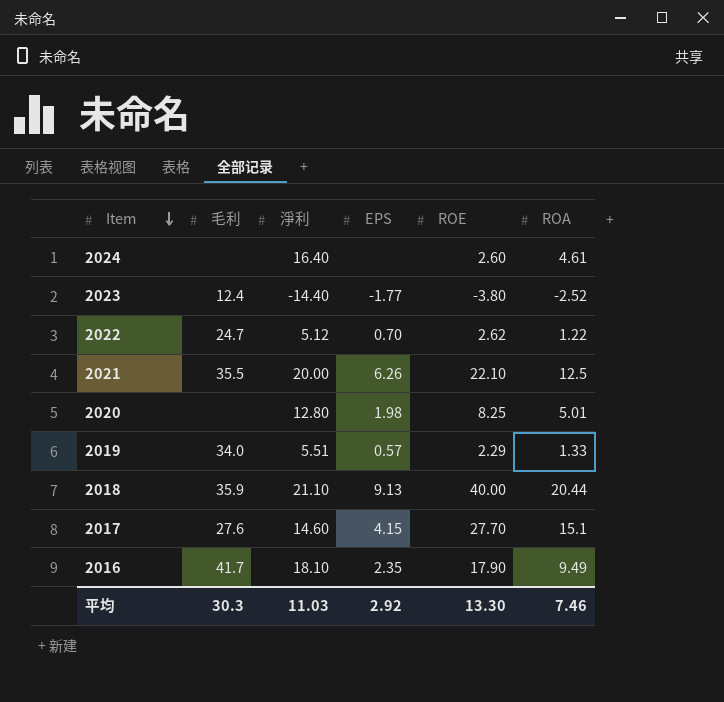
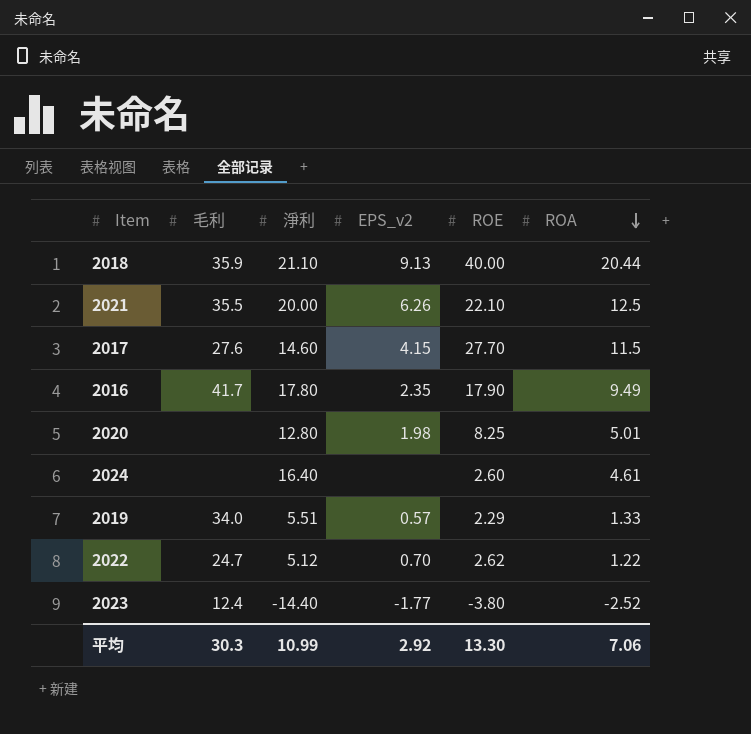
row order: Item descending -> ROA descending
column name: EPS -> EPS_v2
2017 | ROA: 15.1 -> 11.5
2016 | 淨利: 18.10 -> 17.80
平均 | 淨利: 11.03 -> 10.99
平均 | ROA: 7.46 -> 7.06

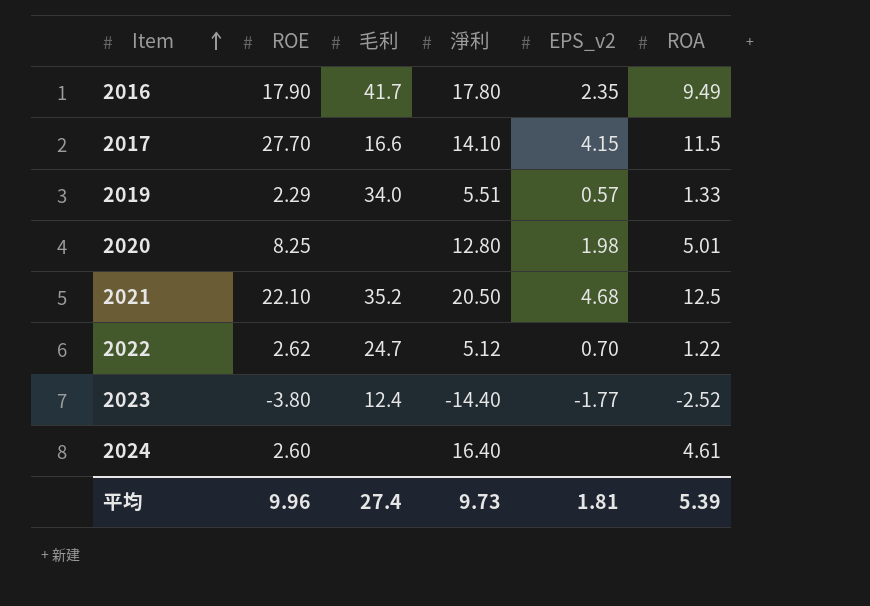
row order: ROA descending -> Item ascending
column ROE | position: 5 -> 2
row 2018: 35.9 | 21.10 | 9.13 | 40.00 | 20.44 -> none
2017 | 毛利: 27.6 -> 16.6
2017 | 淨利: 14.60 -> 14.10
2021 | 毛利: 35.5 -> 35.2
2021 | 淨利: 20.00 -> 20.50
2021 | EPS_v2: 6.26 -> 4.68
平均 | ROE: 13.30 -> 9.96
平均 | 毛利: 30.3 -> 27.4
平均 | 淨利: 10.99 -> 9.73
平均 | EPS_v2: 2.92 -> 1.81
平均 | ROA: 7.06 -> 5.39

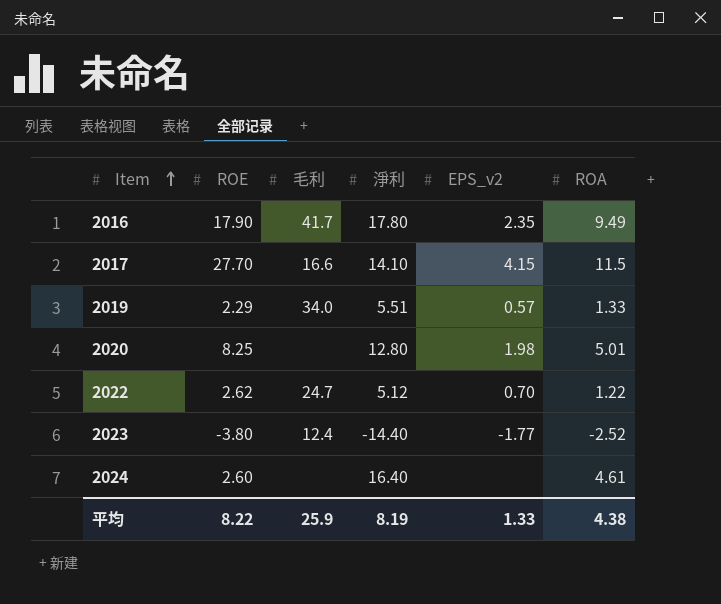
row 2021: 22.10 | 35.2 | 20.50 | 4.68 | 12.5 -> none
平均 | ROE: 9.96 -> 8.22
平均 | 毛利: 27.4 -> 25.9
平均 | 淨利: 9.73 -> 8.19
平均 | EPS_v2: 1.81 -> 1.33
平均 | ROA: 5.39 -> 4.38

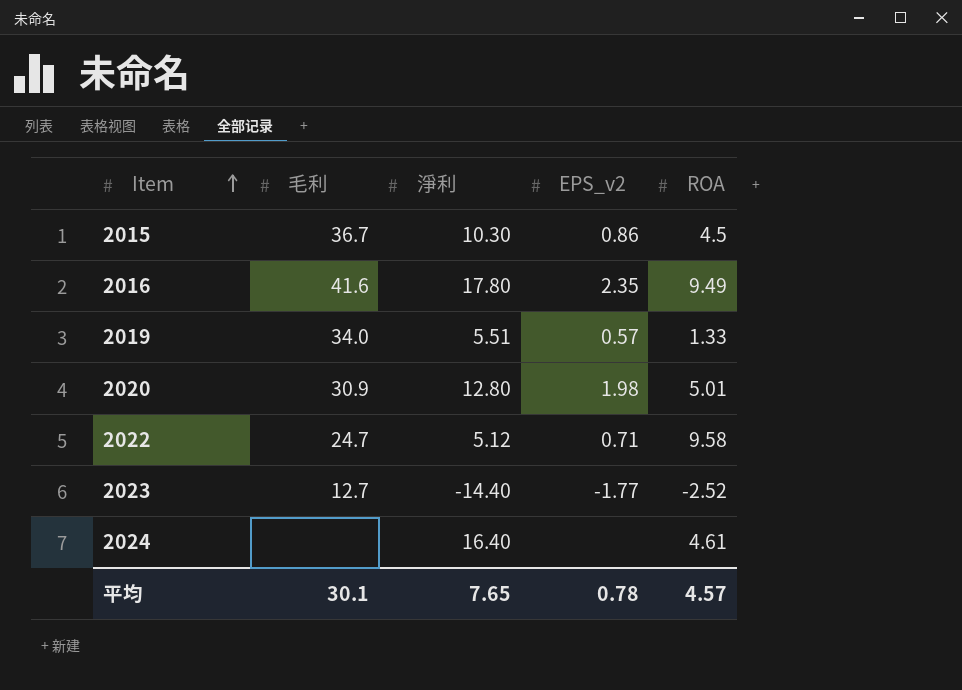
column ROE | position: 2 -> none
row 2017: 27.70 | 16.6 | 14.10 | 4.15 | 11.5 -> none
row 2015: none -> 36.7 | 10.30 | 0.86 | 4.5
2016 | 毛利: 41.7 -> 41.6
2020 | 毛利: none -> 30.9
2022 | EPS_v2: 0.70 -> 0.71
2022 | ROA: 1.22 -> 9.58
2023 | 毛利: 12.4 -> 12.7
平均 | 毛利: 25.9 -> 30.1
平均 | 淨利: 8.19 -> 7.65
平均 | EPS_v2: 1.33 -> 0.78
平均 | ROA: 4.38 -> 4.57

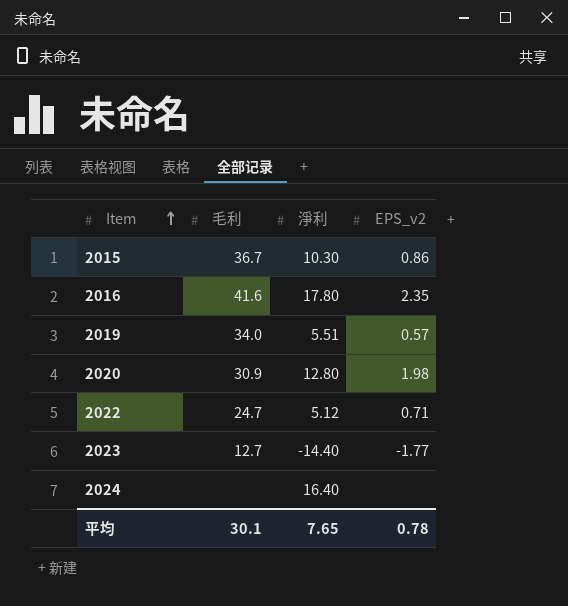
column ROA | position: 5 -> none

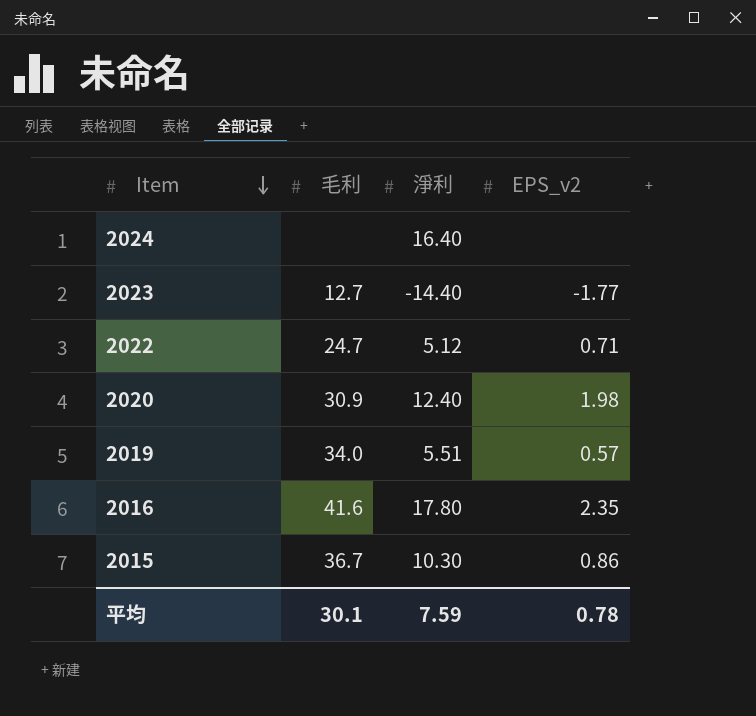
row order: Item ascending -> Item descending
2020 | 淨利: 12.80 -> 12.40
平均 | 淨利: 7.65 -> 7.59

